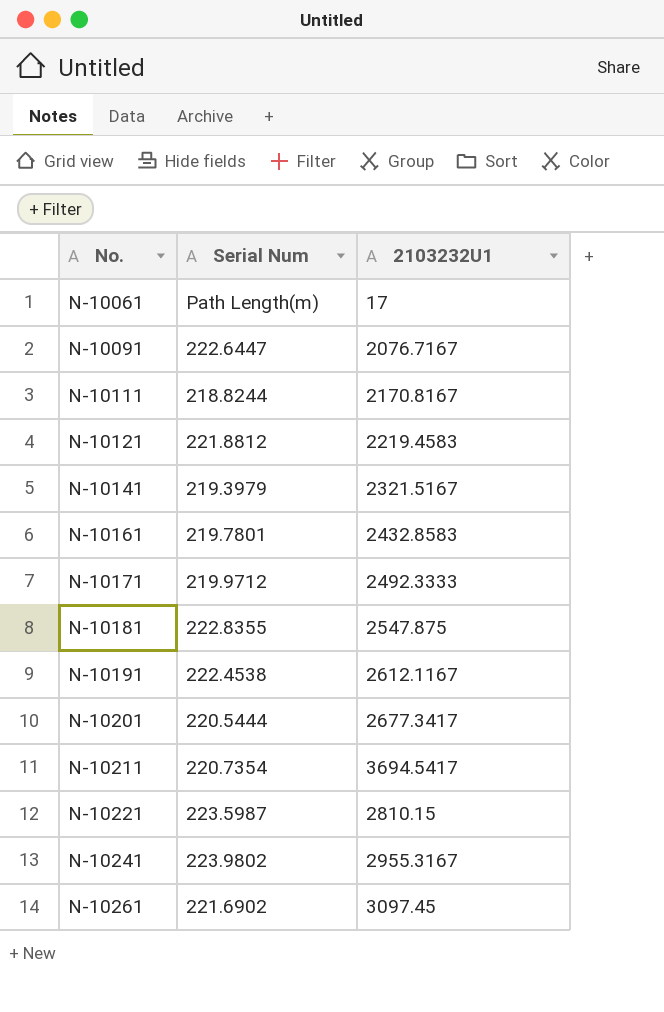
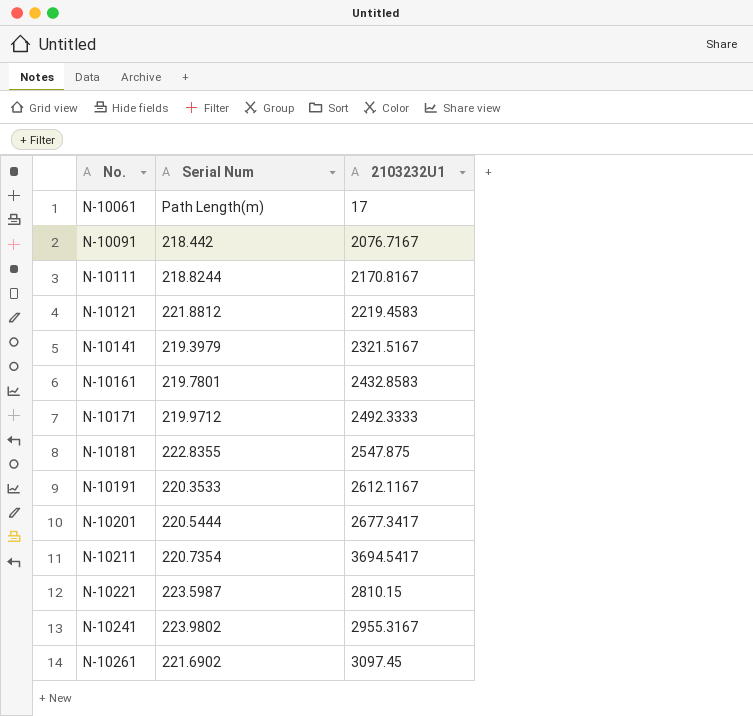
N-10091 | Serial Num: 222.6447 -> 218.442
N-10191 | Serial Num: 222.4538 -> 220.3533

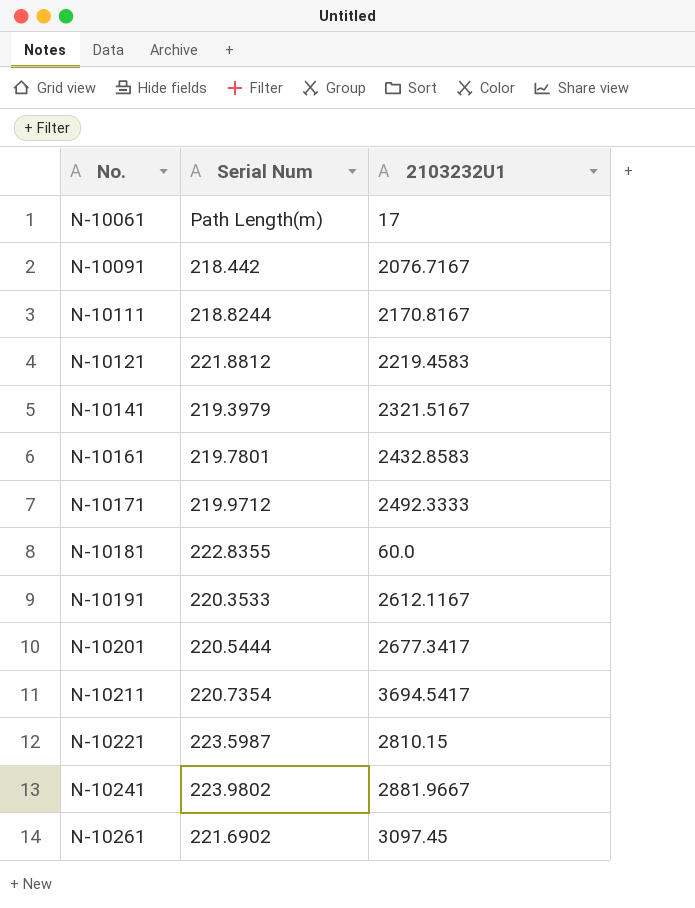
N-10181 | 2103232U1: 2547.875 -> 60.0
N-10241 | 2103232U1: 2955.3167 -> 2881.9667

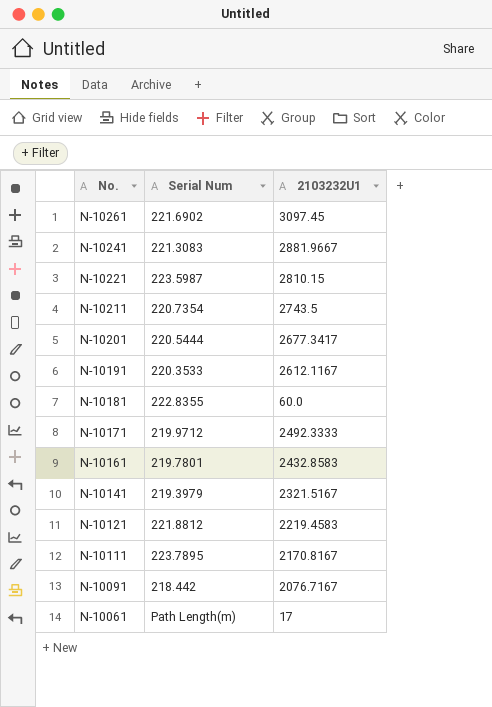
row order: No. ascending -> No. descending
N-10241 | Serial Num: 223.9802 -> 221.3083
N-10211 | 2103232U1: 3694.5417 -> 2743.5
N-10111 | Serial Num: 218.8244 -> 223.7895

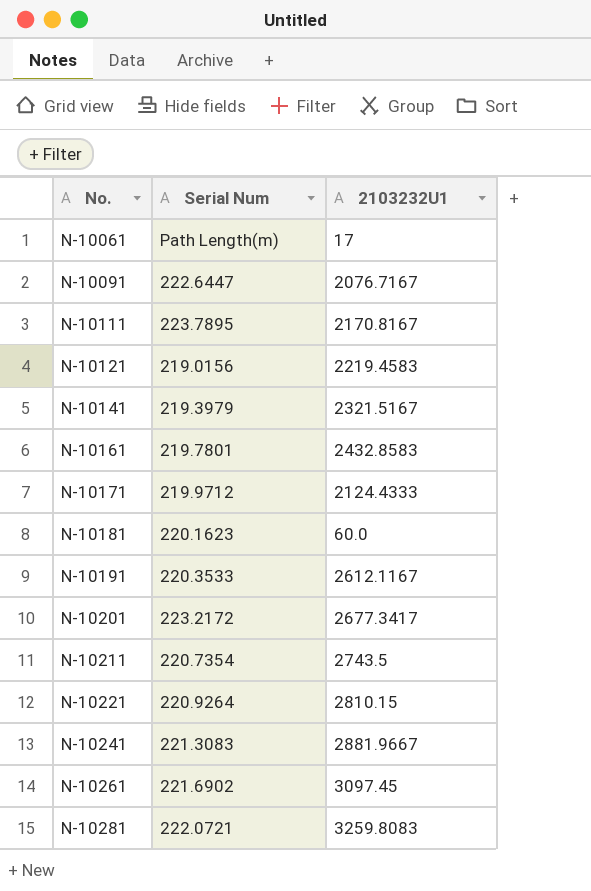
row order: No. descending -> No. ascending
N-10091 | Serial Num: 218.442 -> 222.6447
N-10121 | Serial Num: 221.8812 -> 219.0156
N-10171 | 2103232U1: 2492.3333 -> 2124.4333
N-10181 | Serial Num: 222.8355 -> 220.1623
N-10201 | Serial Num: 220.5444 -> 223.2172
N-10221 | Serial Num: 223.5987 -> 220.9264
row N-10281: none -> 222.0721 | 3259.8083

